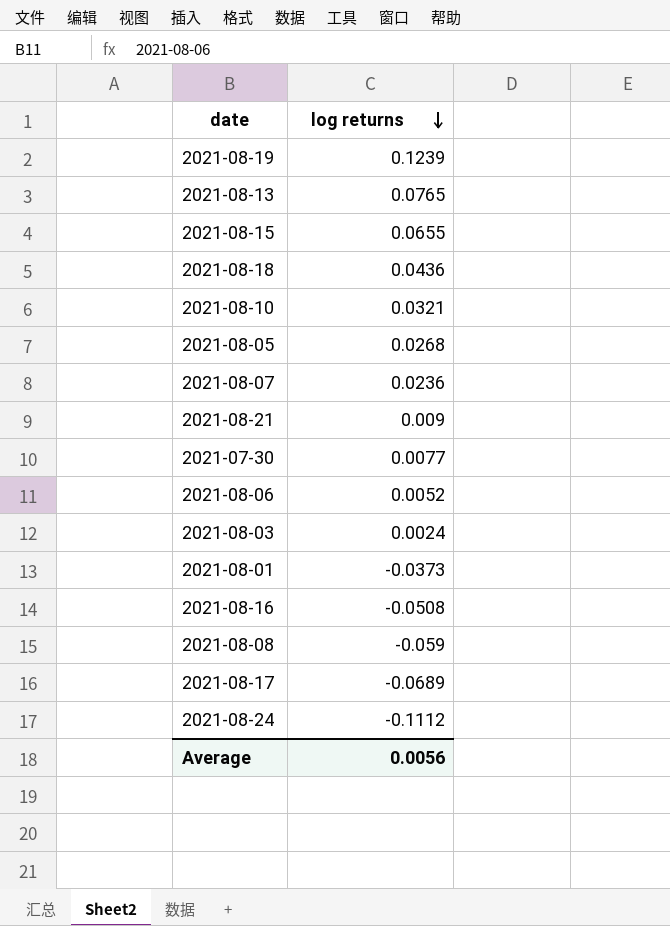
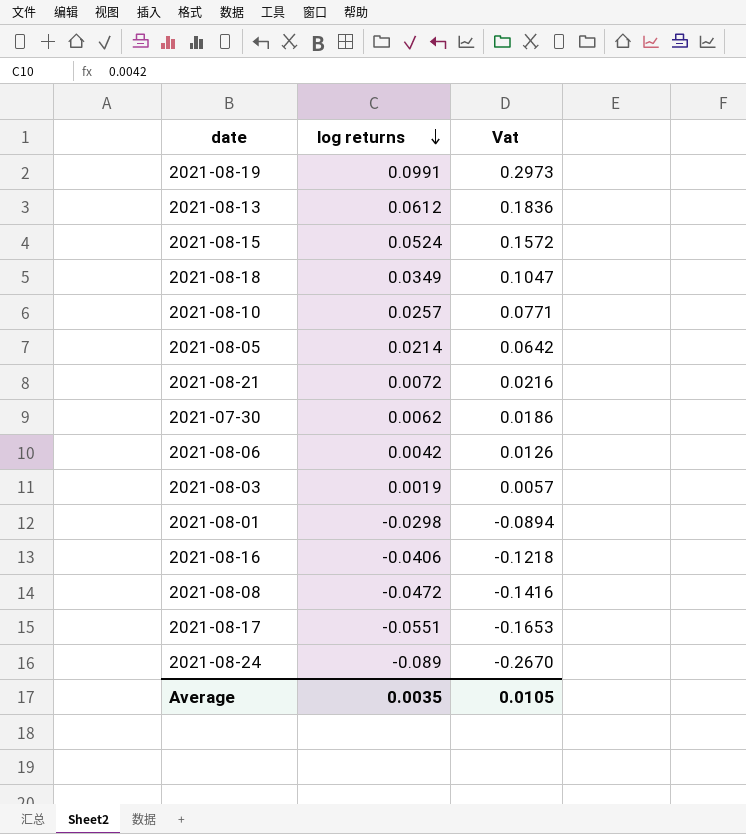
column Vat | formula: none -> [log returns] * 3
row 2021-08-07: 0.0236 -> none
2021-08-19 | log returns: 0.1239 -> 0.0991
2021-08-13 | log returns: 0.0765 -> 0.0612
2021-08-15 | log returns: 0.0655 -> 0.0524
2021-08-18 | log returns: 0.0436 -> 0.0349
2021-08-10 | log returns: 0.0321 -> 0.0257
2021-08-05 | log returns: 0.0268 -> 0.0214
2021-08-21 | log returns: 0.009 -> 0.0072
2021-07-30 | log returns: 0.0077 -> 0.0062
2021-08-06 | log returns: 0.0052 -> 0.0042
2021-08-03 | log returns: 0.0024 -> 0.0019
2021-08-01 | log returns: -0.0373 -> -0.0298
2021-08-16 | log returns: -0.0508 -> -0.0406
2021-08-08 | log returns: -0.059 -> -0.0472
2021-08-17 | log returns: -0.0689 -> -0.0551
2021-08-24 | log returns: -0.1112 -> -0.089
Average | log returns: 0.0056 -> 0.0035

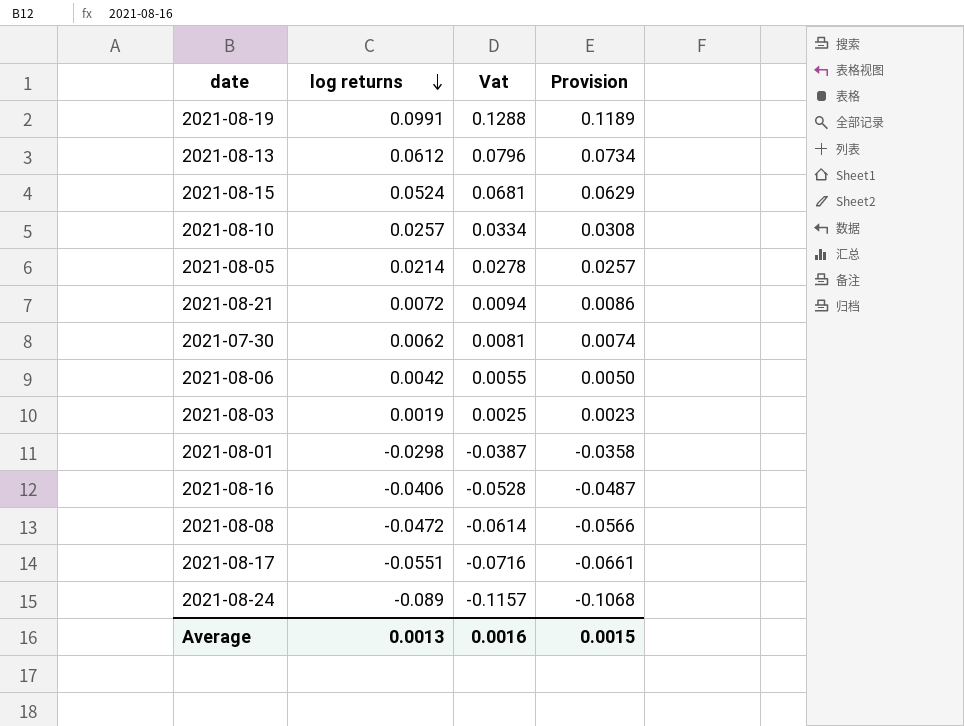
column Vat | formula: [log returns] * 3 -> [log returns] * 1.3
column Provision | formula: none -> [log returns] * 1.2
row 2021-08-18: 0.0349 | 0.1047 -> none
Average | log returns: 0.0035 -> 0.0013
Average | Vat: 0.0105 -> 0.0016

